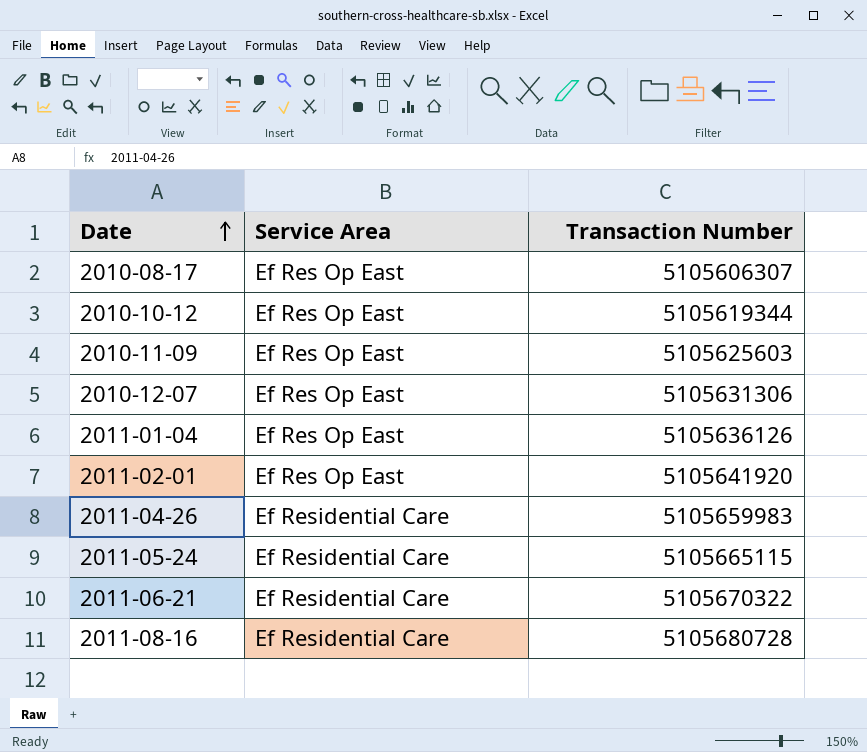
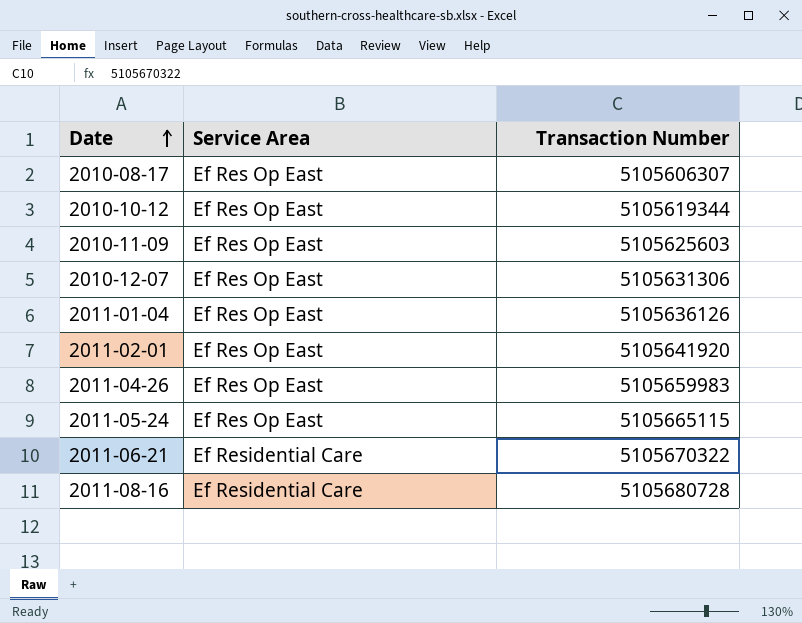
2011-04-26 | Service Area: Ef Residential Care -> Ef Res Op East
2011-05-24 | Service Area: Ef Residential Care -> Ef Res Op East

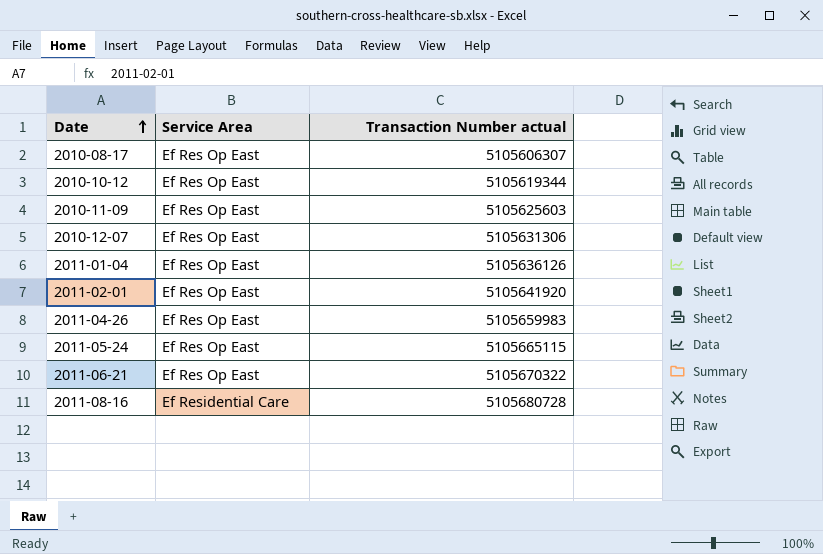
column name: Transaction Number -> Transaction Number actual
2011-06-21 | Service Area: Ef Residential Care -> Ef Res Op East

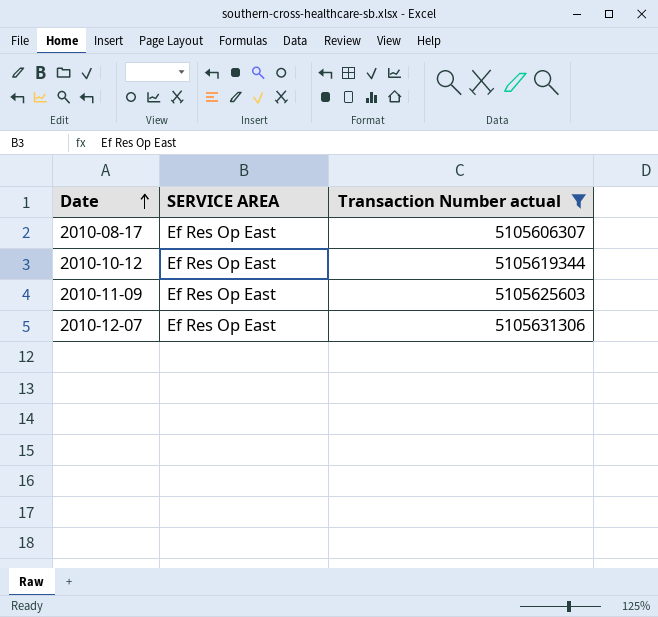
filter: none -> Transaction Number actual <= 5105631306
column name: Service Area -> SERVICE AREA

